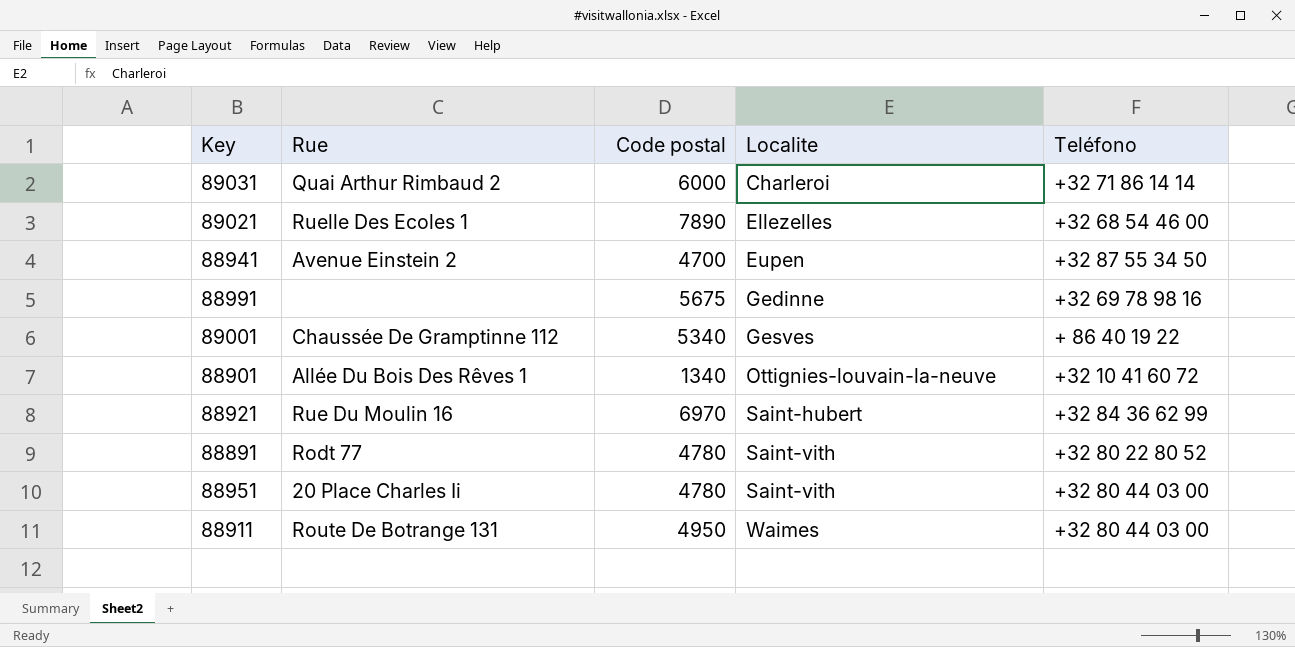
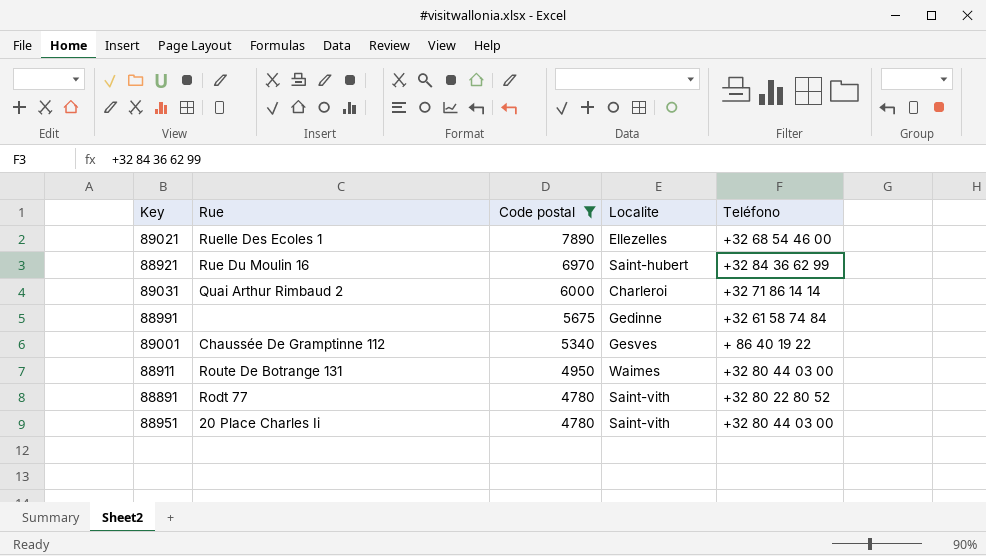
filter: none -> Code postal >= 4780
row order: Localite ascending -> Code postal descending
88991 | Teléfono: +32 69 78 98 16 -> +32 61 58 74 84

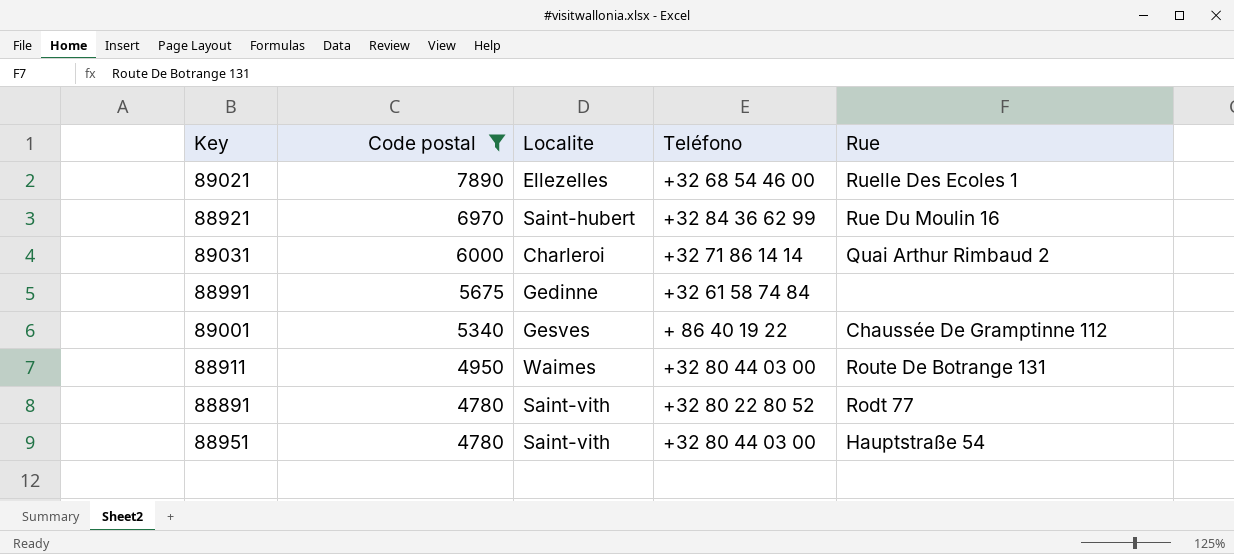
column Rue | position: 2 -> 5
88951 | Rue: 20 Place Charles Ii -> Hauptstraße 54

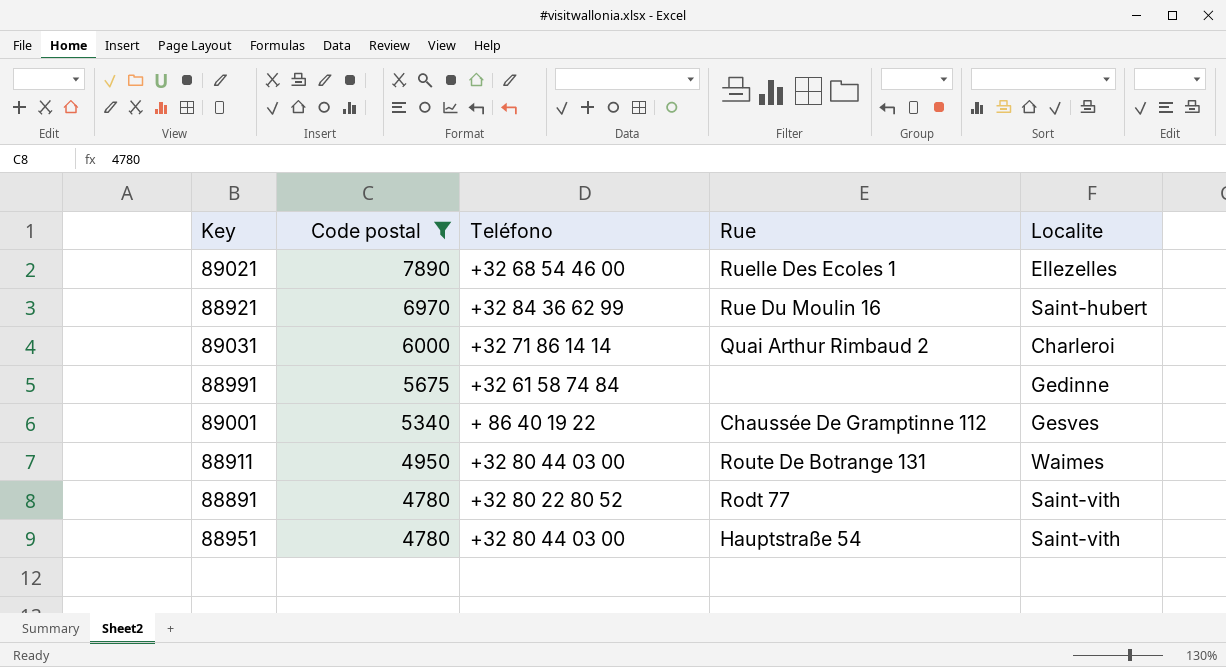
column Localite | position: 3 -> 5

